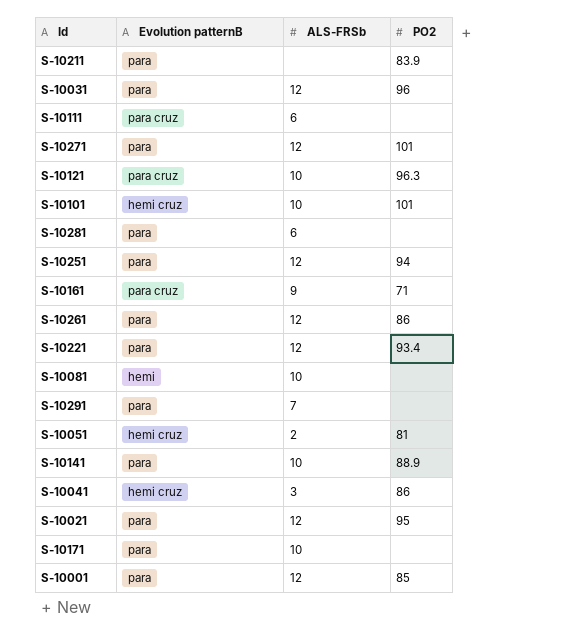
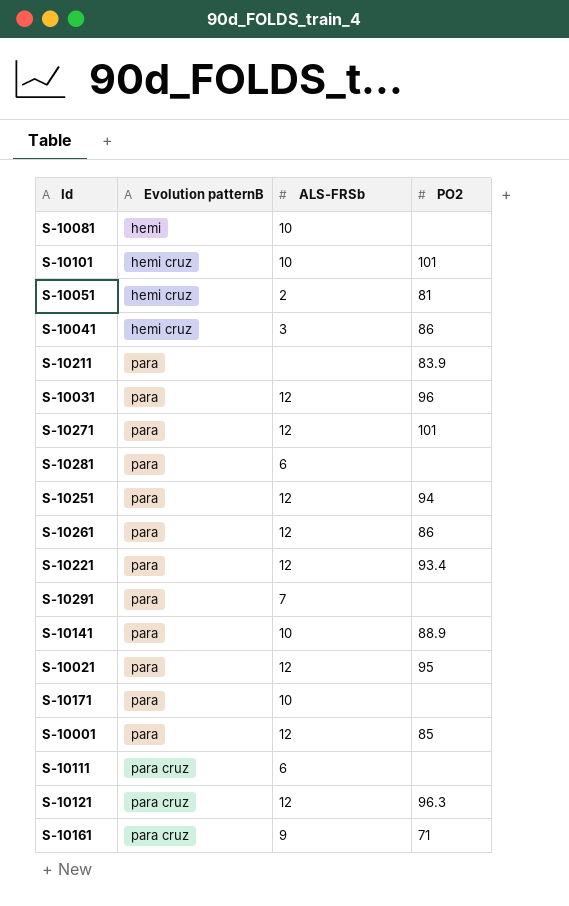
row order: none -> Evolution patternB ascending
S-10121 | ALS-FRSb: 10 -> 12

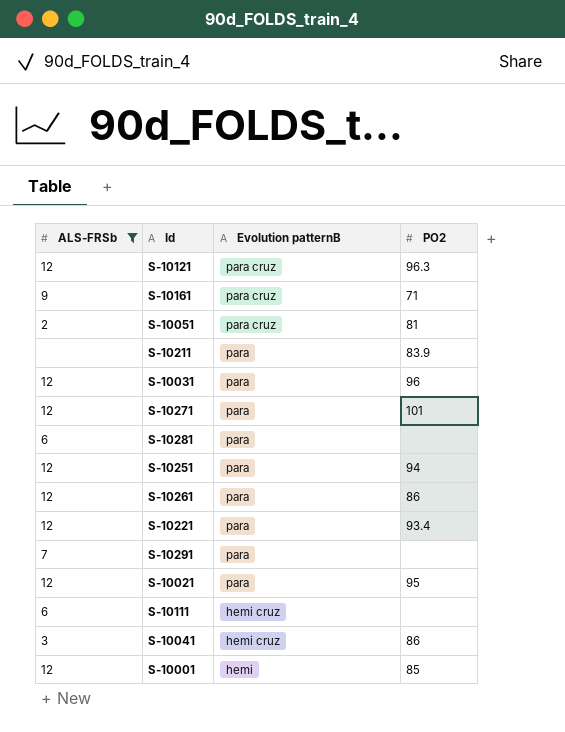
filter: none -> ALS-FRSb != 10
row order: Evolution patternB ascending -> Evolution patternB descending
column ALS-FRSb | position: 3 -> 1
S-10051 | Evolution patternB: hemi cruz -> para cruz
S-10111 | Evolution patternB: para cruz -> hemi cruz
S-10001 | Evolution patternB: para -> hemi

